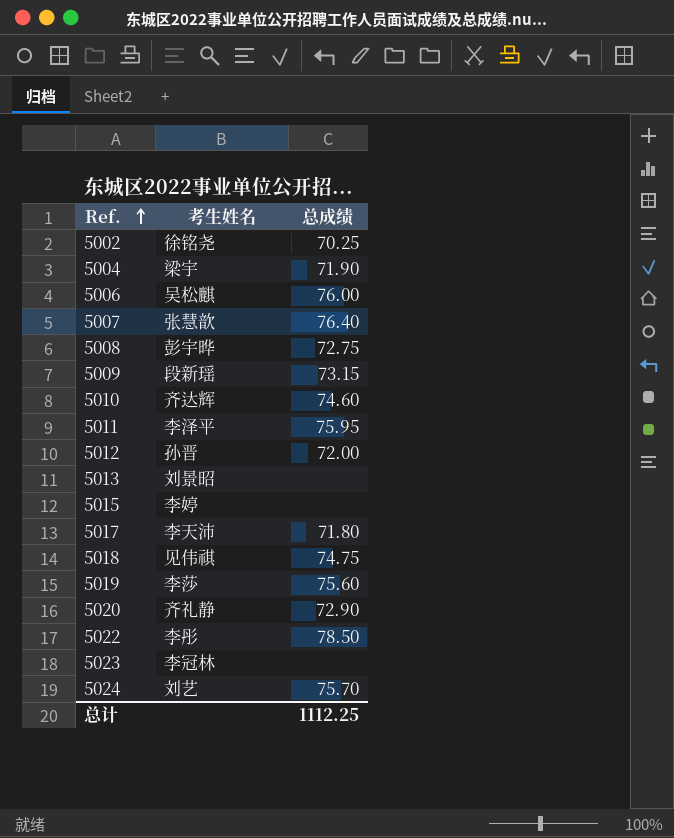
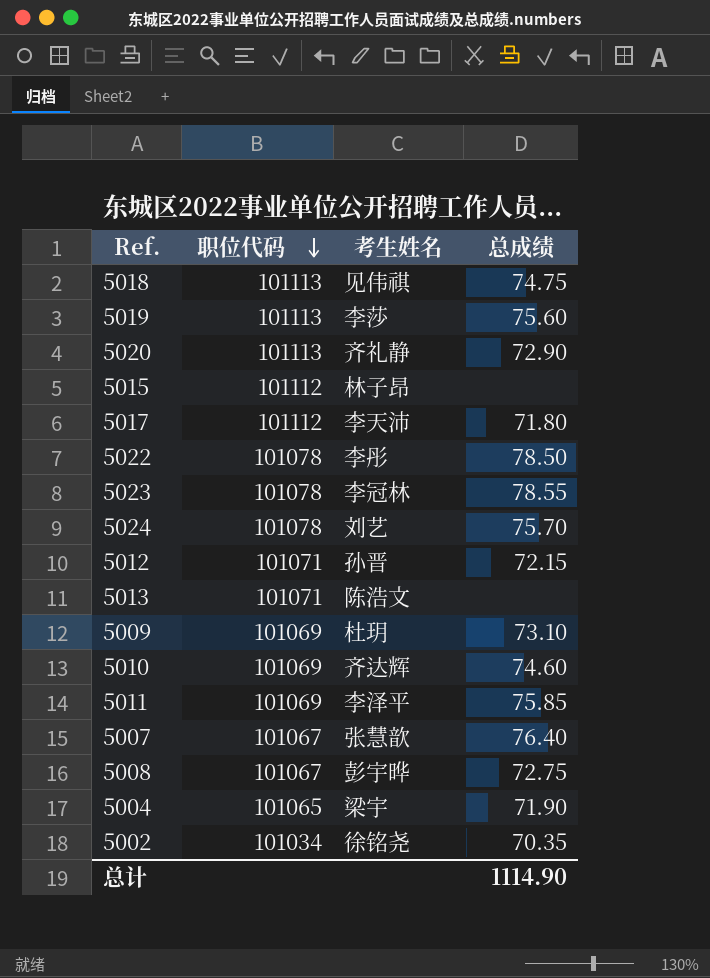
row order: Ref. ascending -> 职位代码 descending
column 职位代码 | position: none -> 2
row 5006: 吴松麒 | 76.00 -> none
5015 | 考生姓名: 李婷 -> 林子昂
5023 | 总成绩: none -> 78.55
5012 | 总成绩: 72.00 -> 72.15
5013 | 考生姓名: 刘景昭 -> 陈浩文
5009 | 考生姓名: 段新瑶 -> 杜玥
5009 | 总成绩: 73.15 -> 73.10
5011 | 总成绩: 75.95 -> 75.85
5002 | 总成绩: 70.25 -> 70.35
总计 | 总成绩: 1112.25 -> 1114.90

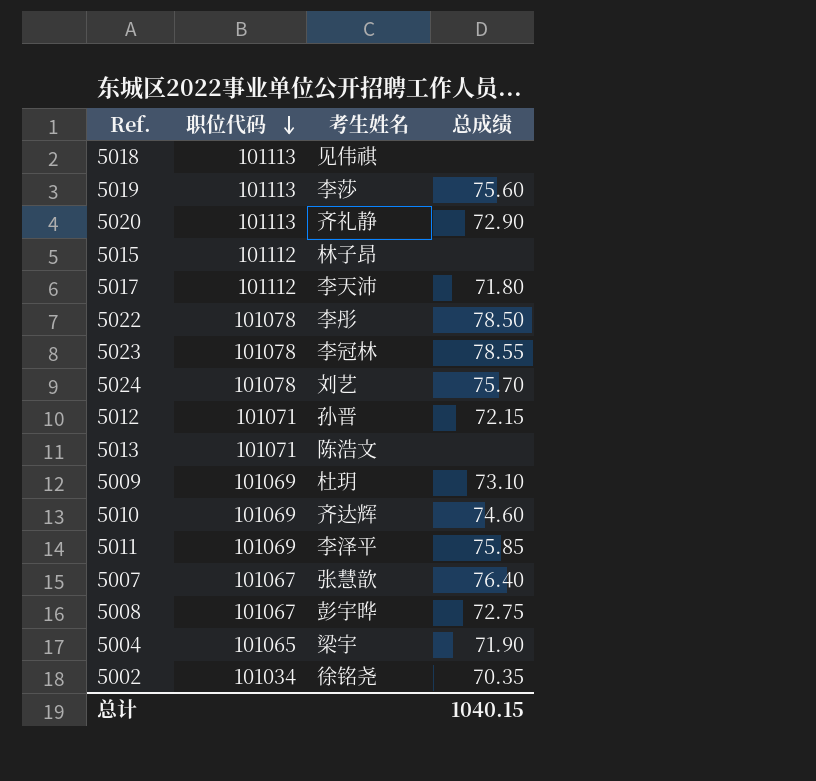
5018 | 总成绩: 74.75 -> none
总计 | 总成绩: 1114.90 -> 1040.15

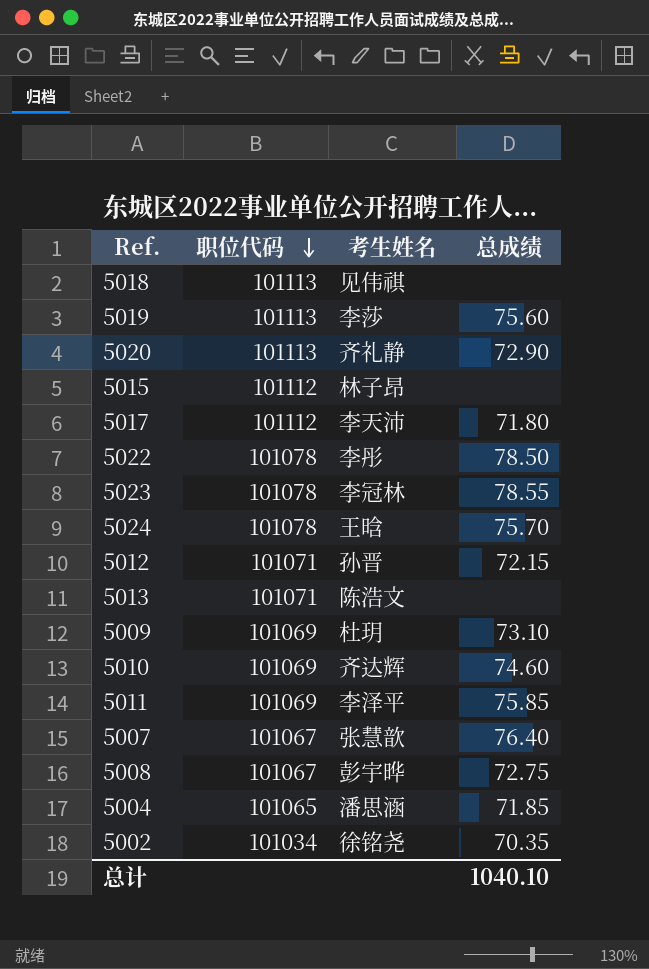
5024 | 考生姓名: 刘艺 -> 王晗
5004 | 考生姓名: 梁宇 -> 潘思涵
5004 | 总成绩: 71.90 -> 71.85
总计 | 总成绩: 1040.15 -> 1040.10

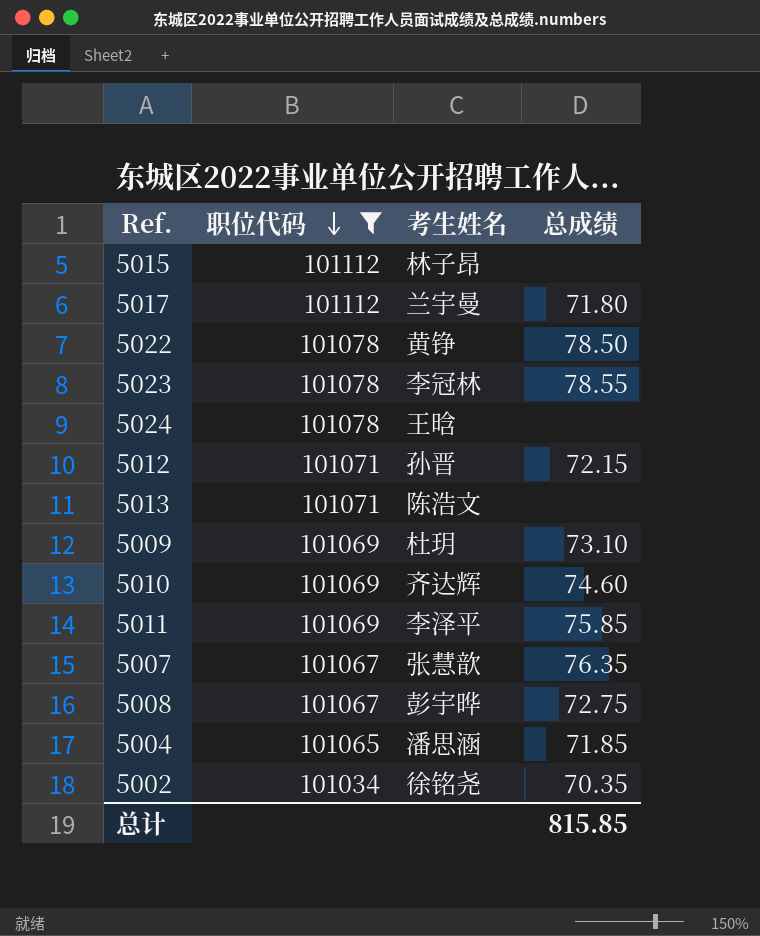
filter: none -> 职位代码 != 101113
5017 | 考生姓名: 李天沛 -> 兰宇曼
5022 | 考生姓名: 李彤 -> 黄铮
5024 | 总成绩: 75.70 -> none
5007 | 总成绩: 76.40 -> 76.35
总计 | 总成绩: 1040.10 -> 815.85

